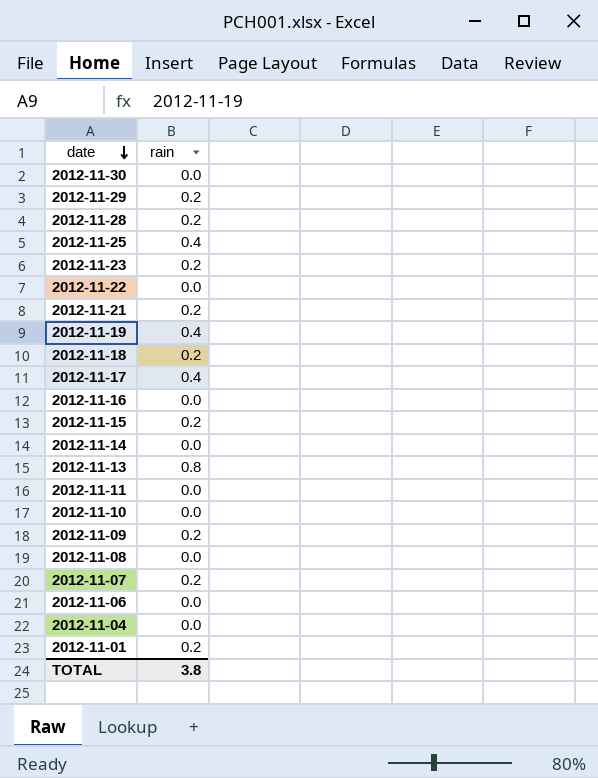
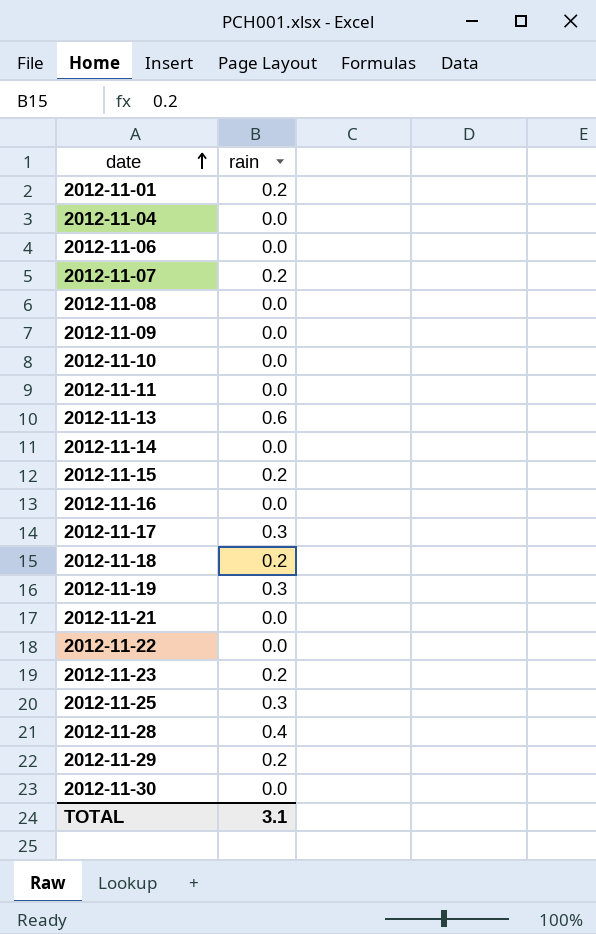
row order: date descending -> date ascending
2012-11-09 | rain: 0.2 -> 0.0
2012-11-13 | rain: 0.8 -> 0.6
2012-11-17 | rain: 0.4 -> 0.3
2012-11-19 | rain: 0.4 -> 0.3
2012-11-21 | rain: 0.2 -> 0.0
2012-11-25 | rain: 0.4 -> 0.3
2012-11-28 | rain: 0.2 -> 0.4
TOTAL | rain: 3.8 -> 3.1

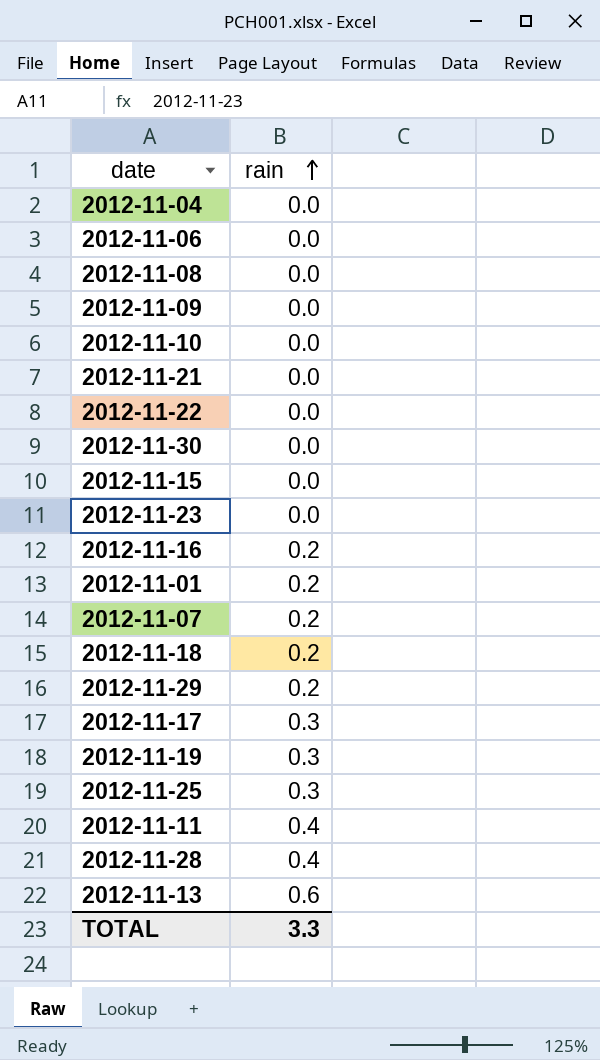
row order: date ascending -> rain ascending
row 2012-11-14: 0.0 -> none
2012-11-15 | rain: 0.2 -> 0.0
2012-11-23 | rain: 0.2 -> 0.0
2012-11-16 | rain: 0.0 -> 0.2
2012-11-11 | rain: 0.0 -> 0.4
TOTAL | rain: 3.1 -> 3.3

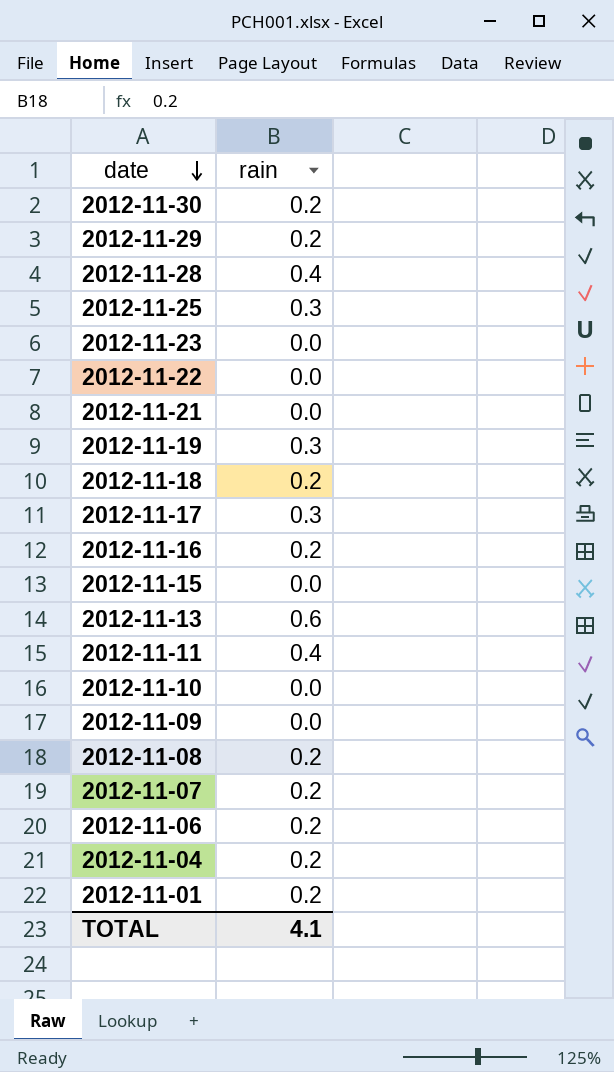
row order: rain ascending -> date descending
2012-11-30 | rain: 0.0 -> 0.2
2012-11-08 | rain: 0.0 -> 0.2
2012-11-06 | rain: 0.0 -> 0.2
2012-11-04 | rain: 0.0 -> 0.2
TOTAL | rain: 3.3 -> 4.1

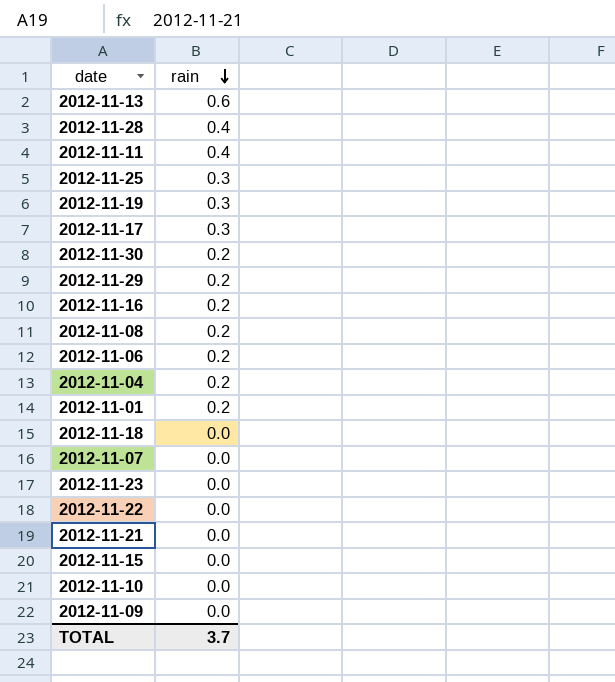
row order: date descending -> rain descending
2012-11-18 | rain: 0.2 -> 0.0
2012-11-07 | rain: 0.2 -> 0.0
TOTAL | rain: 4.1 -> 3.7

